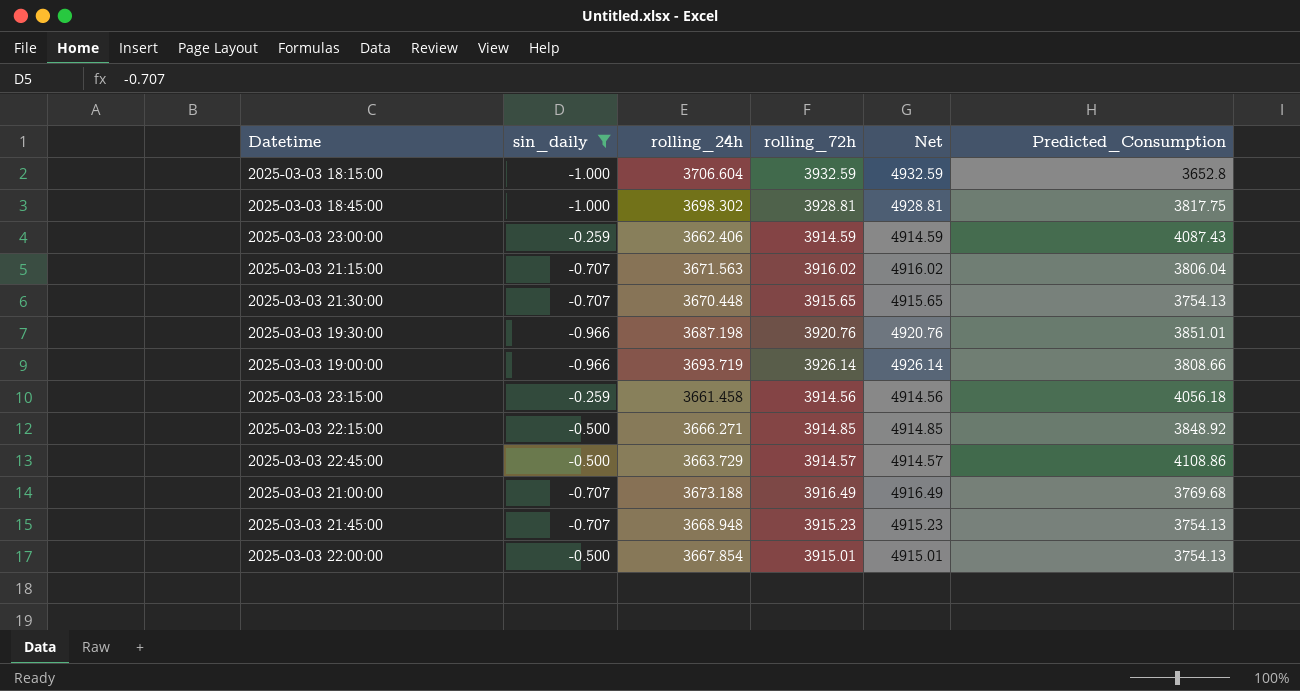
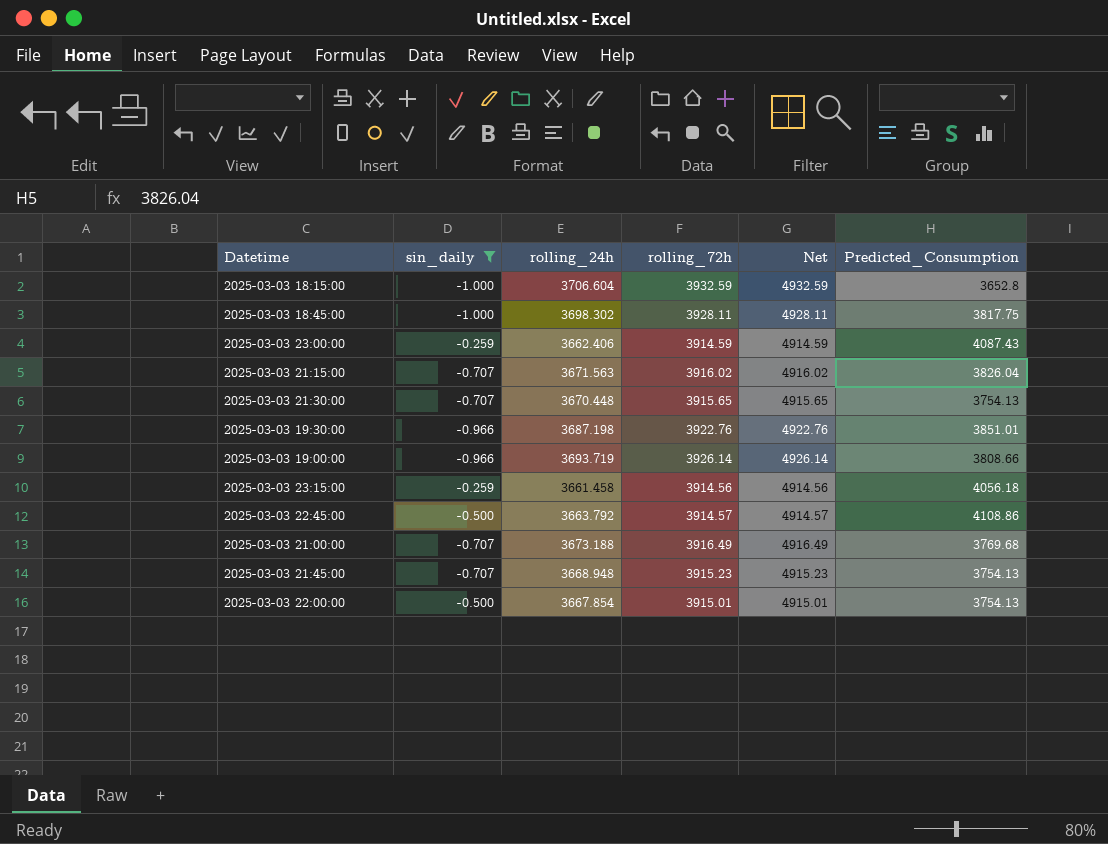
row 2025-03-03 22:15:00: -0.500 | 3666.271 | 3914.85 | 4914.85 | 3848.92 -> none
2025-03-03 18:45:00 | rolling_72h: 3928.81 -> 3928.11
2025-03-03 18:45:00 | Net: 4928.81 -> 4928.11
2025-03-03 21:15:00 | Predicted_Consumption: 3806.04 -> 3826.04
2025-03-03 19:30:00 | rolling_72h: 3920.76 -> 3922.76
2025-03-03 19:30:00 | Net: 4920.76 -> 4922.76
2025-03-03 22:45:00 | rolling_24h: 3663.729 -> 3663.792

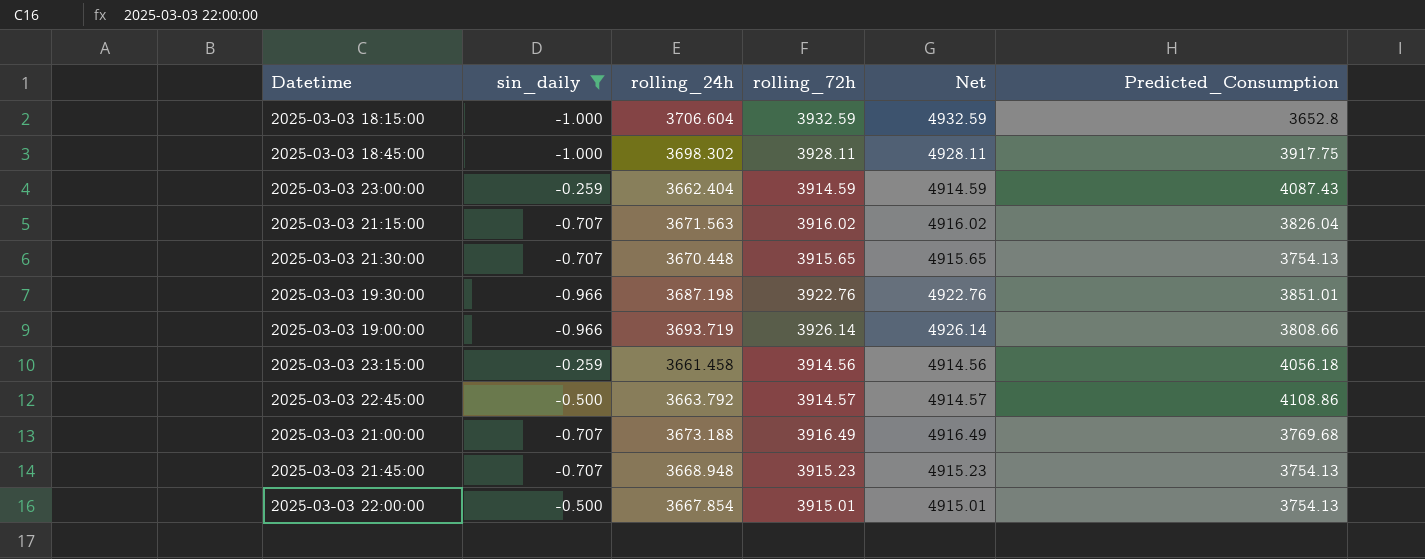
2025-03-03 18:45:00 | Predicted_Consumption: 3817.75 -> 3917.75
2025-03-03 23:00:00 | rolling_24h: 3662.406 -> 3662.404

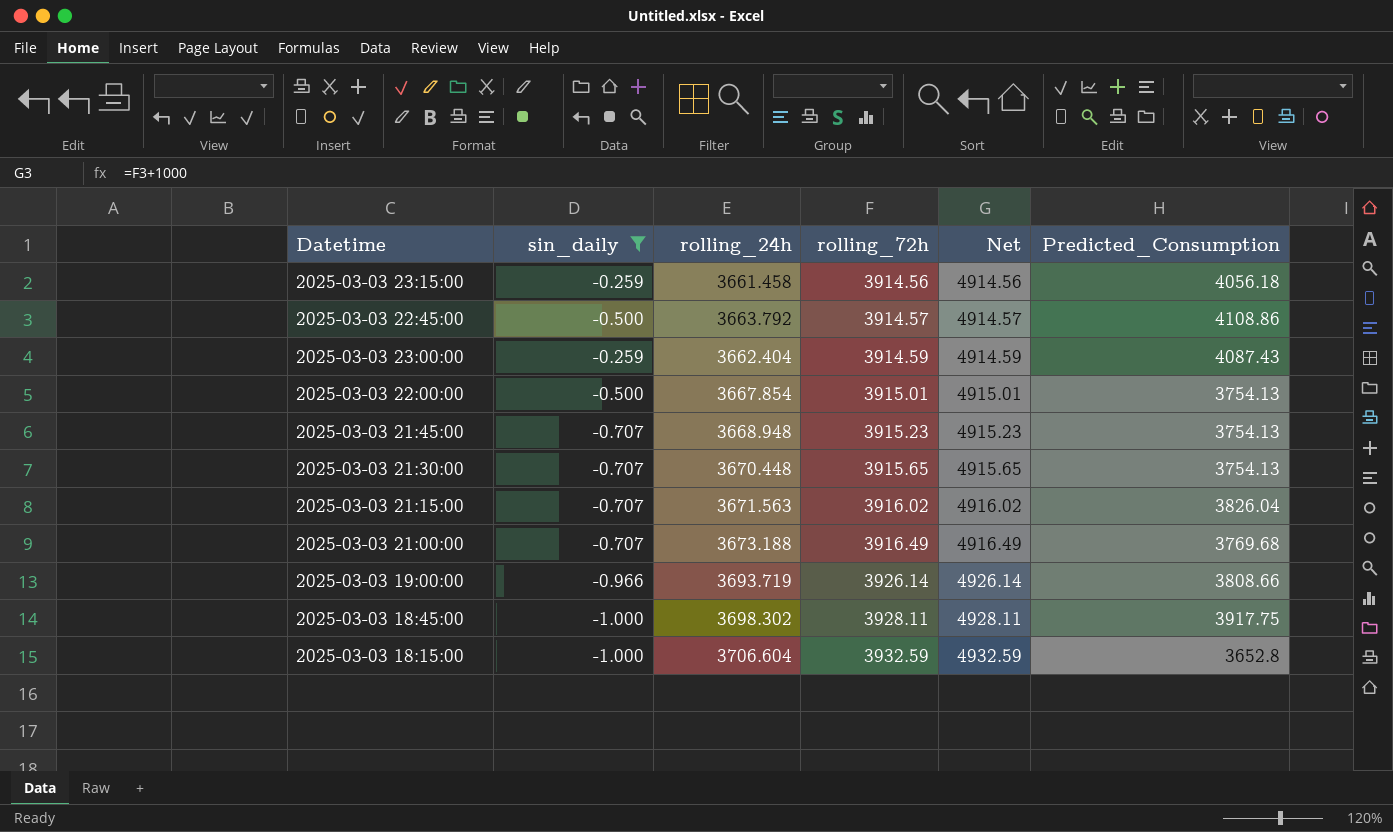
row order: none -> rolling_72h ascending
row 2025-03-03 19:30:00: -0.966 | 3687.198 | 3922.76 | 4922.76 | 3851.01 -> none

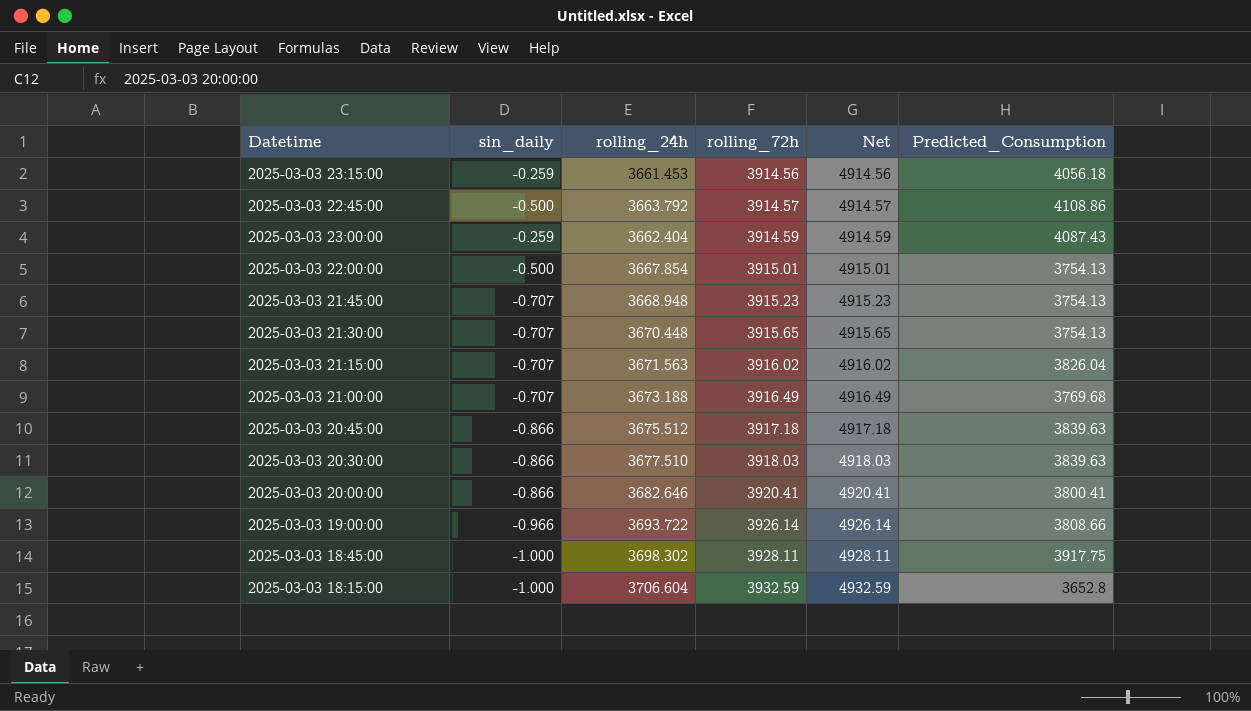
filter: sin_daily != -0.866 -> none
2025-03-03 23:15:00 | rolling_24h: 3661.458 -> 3661.453
2025-03-03 19:00:00 | rolling_24h: 3693.719 -> 3693.722

